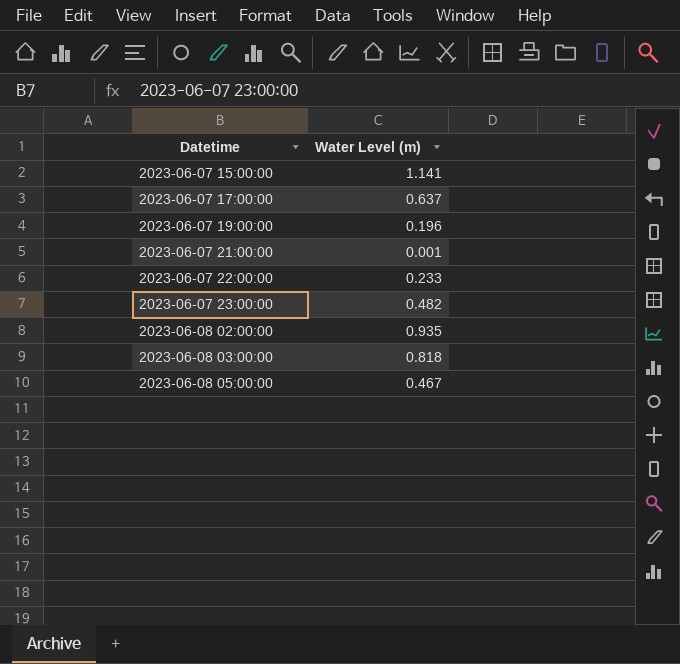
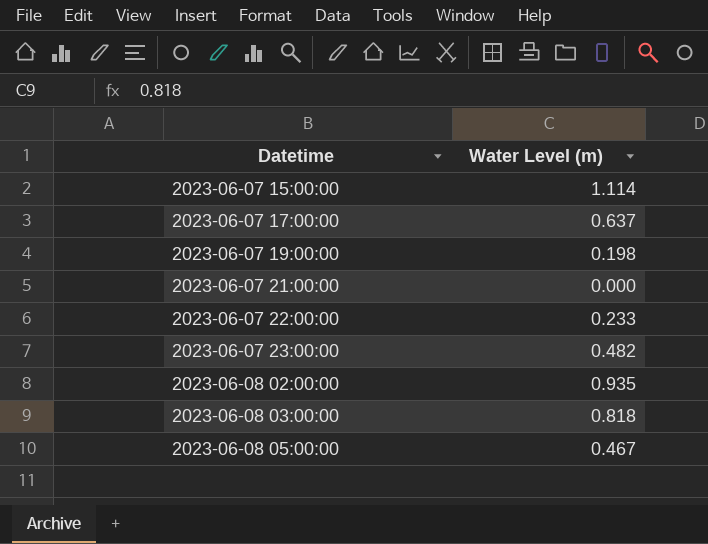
2023-06-07 15:00:00 | Water Level (m): 1.141 -> 1.114
2023-06-07 19:00:00 | Water Level (m): 0.196 -> 0.198
2023-06-07 21:00:00 | Water Level (m): 0.001 -> 0.000

